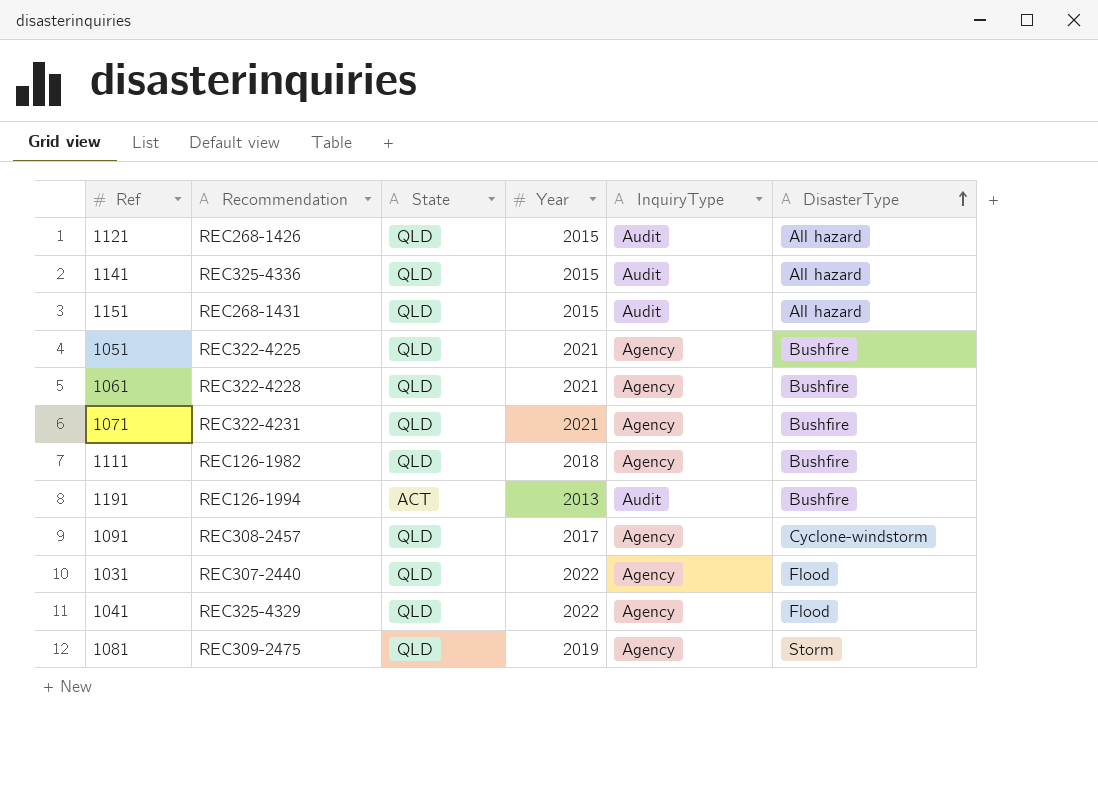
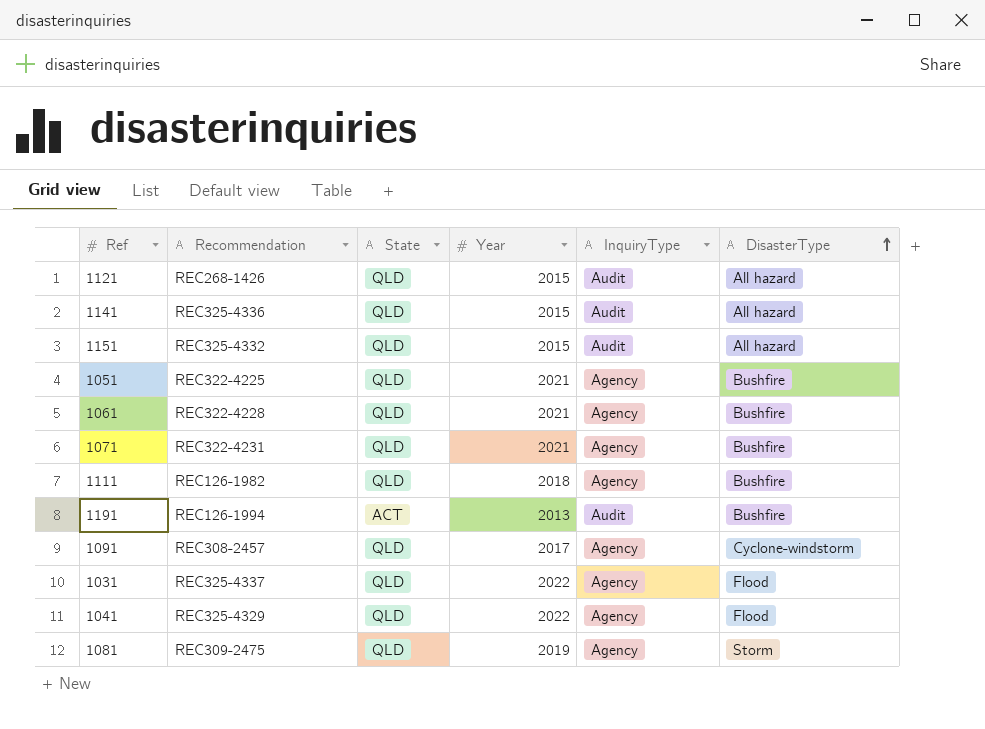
1151 | Recommendation: REC268-1431 -> REC325-4332
1031 | Recommendation: REC307-2440 -> REC325-4337

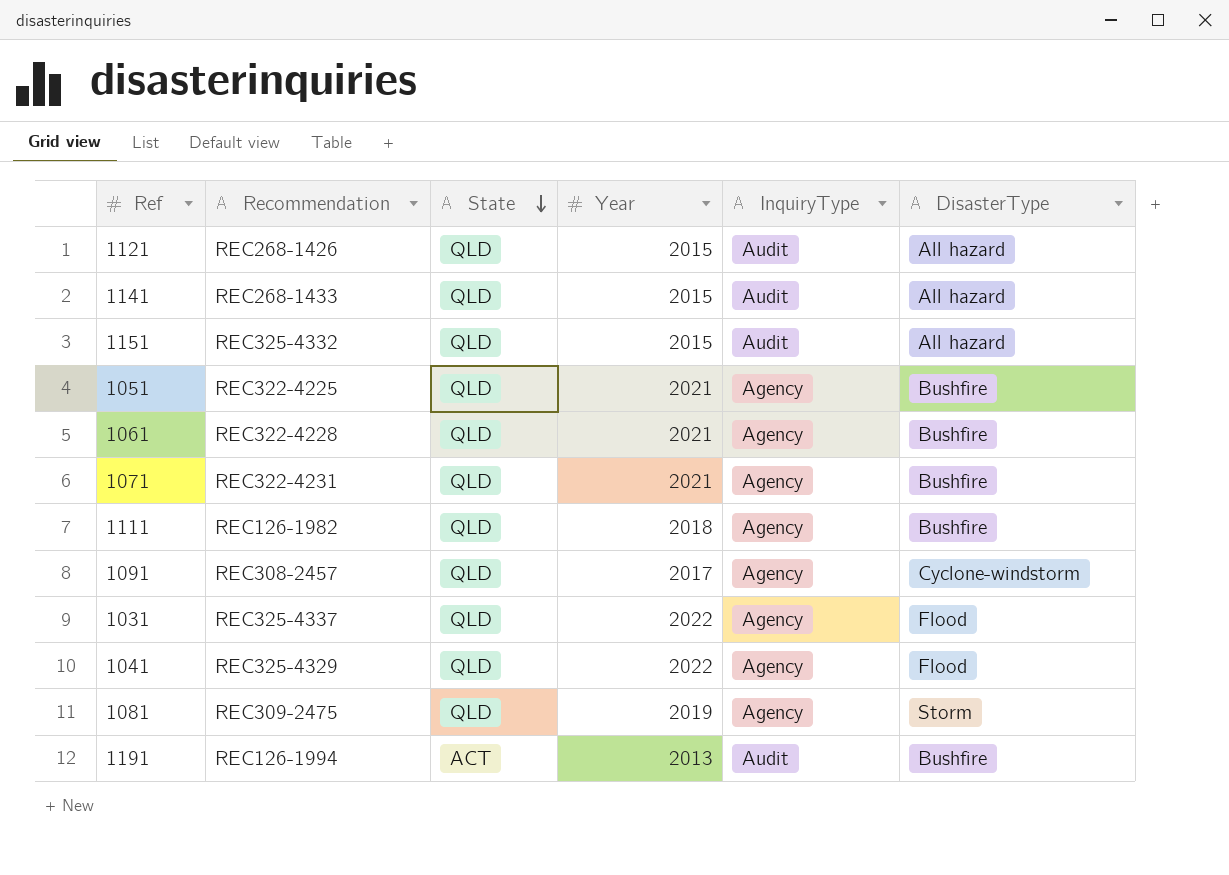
row order: DisasterType ascending -> State descending
1141 | Recommendation: REC325-4336 -> REC268-1433

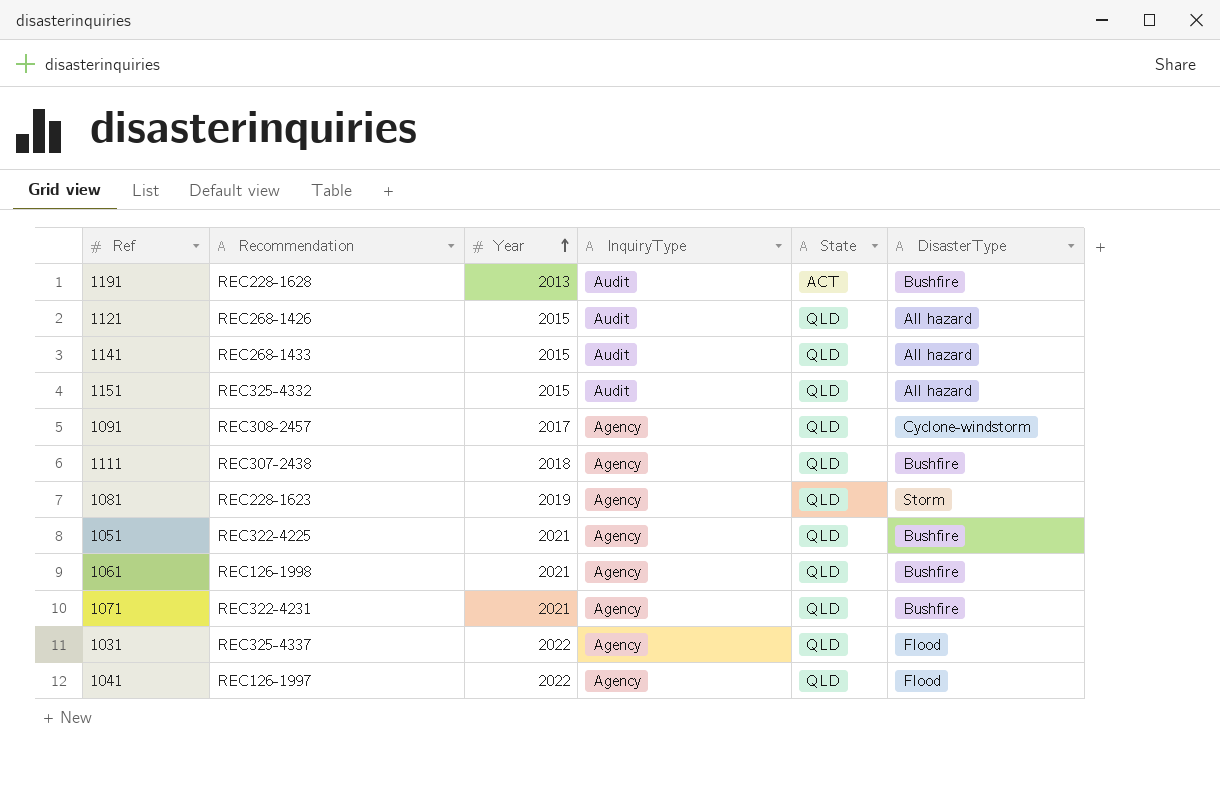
row order: State descending -> Year ascending
column State | position: 3 -> 5
1191 | Recommendation: REC126-1994 -> REC228-1628
1111 | Recommendation: REC126-1982 -> REC307-2438
1081 | Recommendation: REC309-2475 -> REC228-1623
1061 | Recommendation: REC322-4228 -> REC126-1998
1041 | Recommendation: REC325-4329 -> REC126-1997

